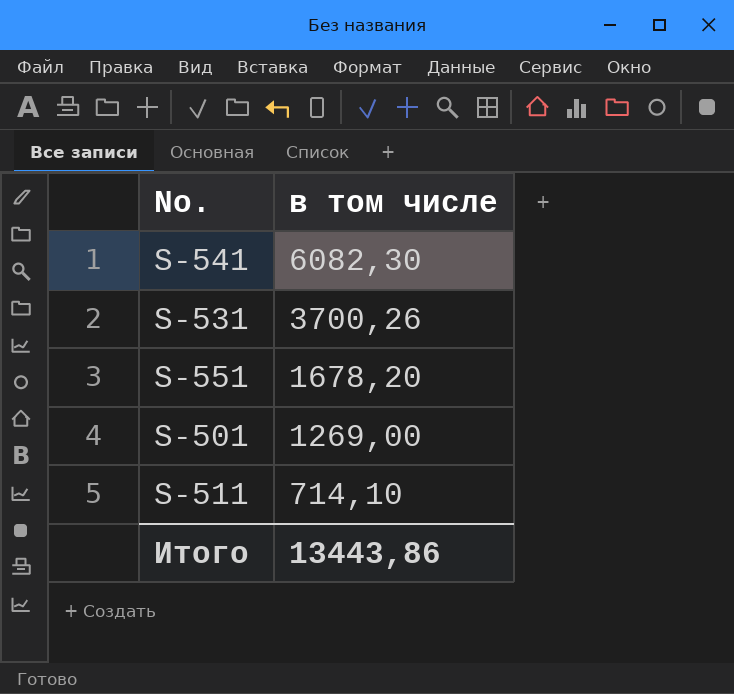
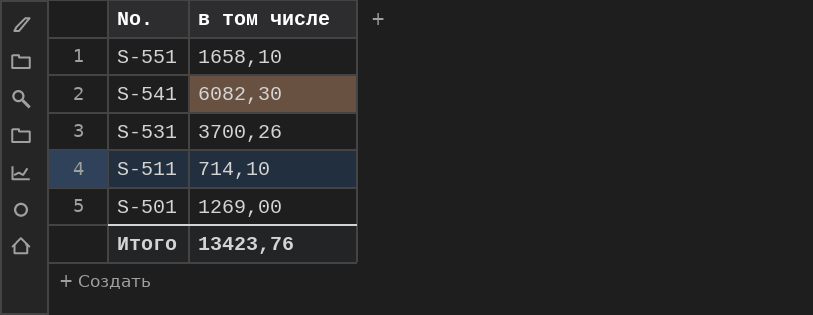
row order: в том числе descending -> No. descending
S-551 | в том числе: 1678,20 -> 1658,10
Итого | в том числе: 13443,86 -> 13423,76

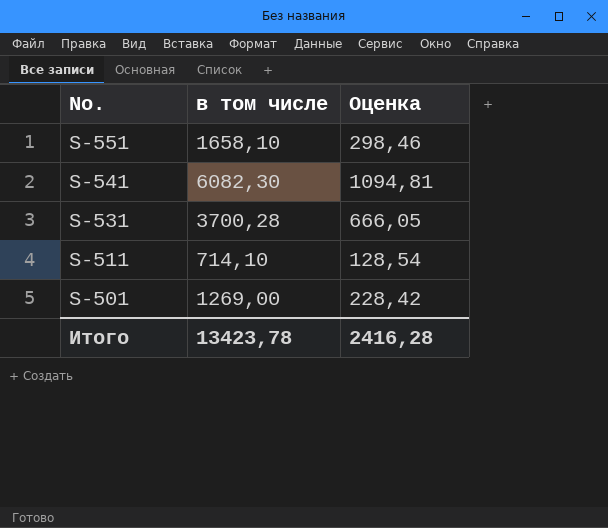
column Оценка | formula: none -> [в том числе] * 0,18
S-531 | в том числе: 3700,26 -> 3700,28
Итого | в том числе: 13423,76 -> 13423,78

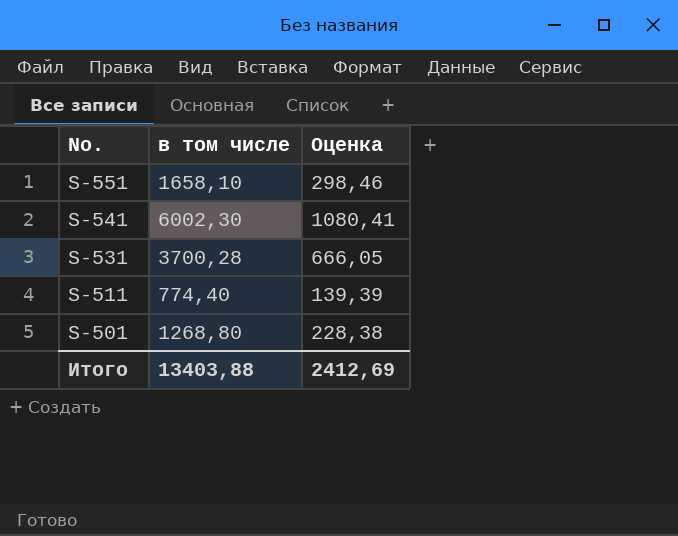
S-541 | в том числе: 6082,30 -> 6002,30
S-541 | Оценка: 1094,81 -> 1080,41
S-511 | в том числе: 714,10 -> 774,40
S-511 | Оценка: 128,54 -> 139,39
S-501 | в том числе: 1269,00 -> 1268,80
S-501 | Оценка: 228,42 -> 228,38
Итого | в том числе: 13423,78 -> 13403,88
Итого | Оценка: 2416,28 -> 2412,69

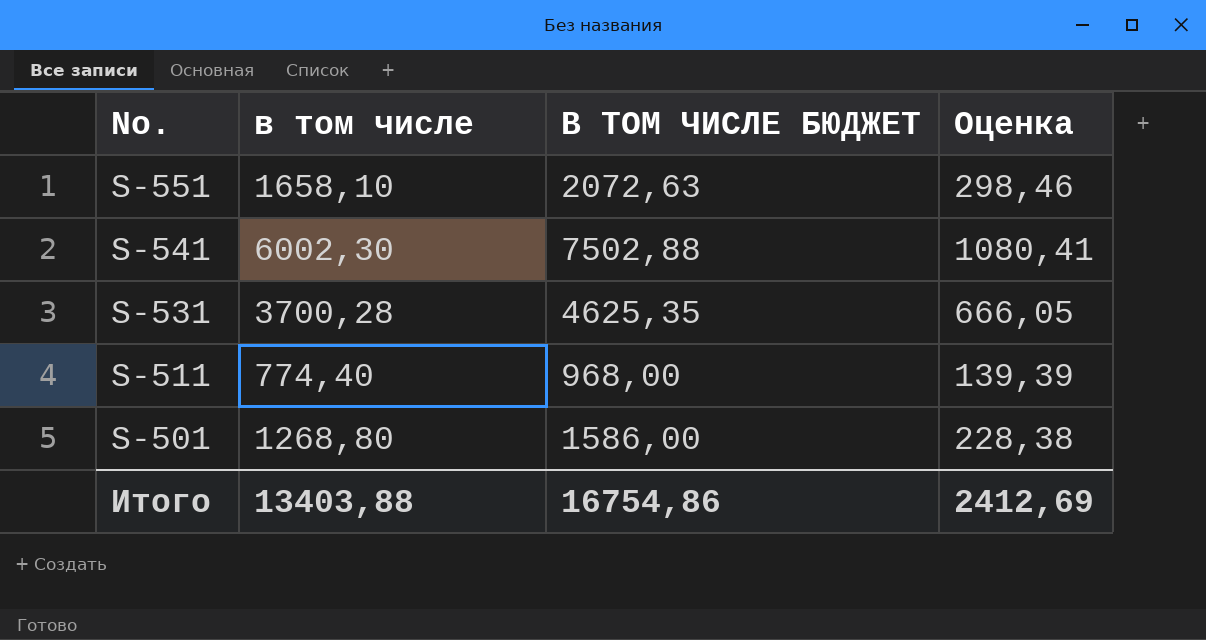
column В ТОМ ЧИСЛЕ БЮДЖЕТ | formula: none -> [в том числе] * 1,25

